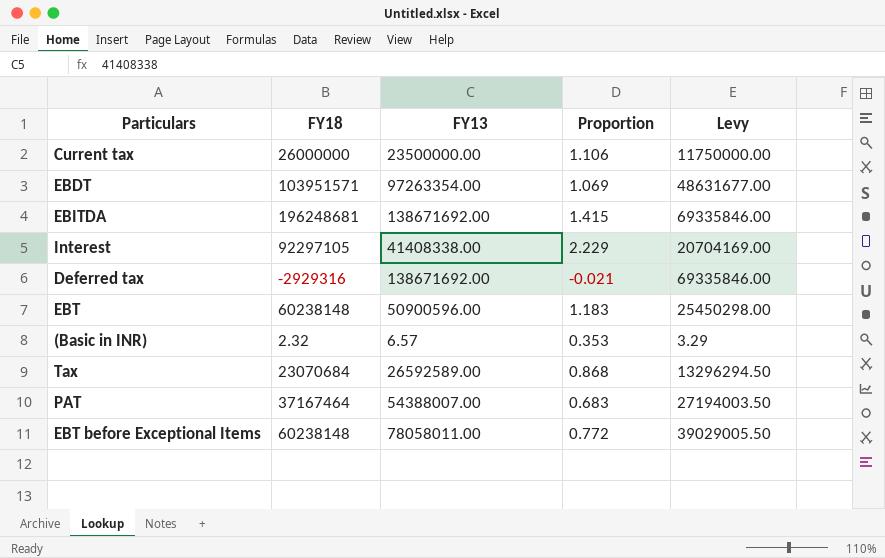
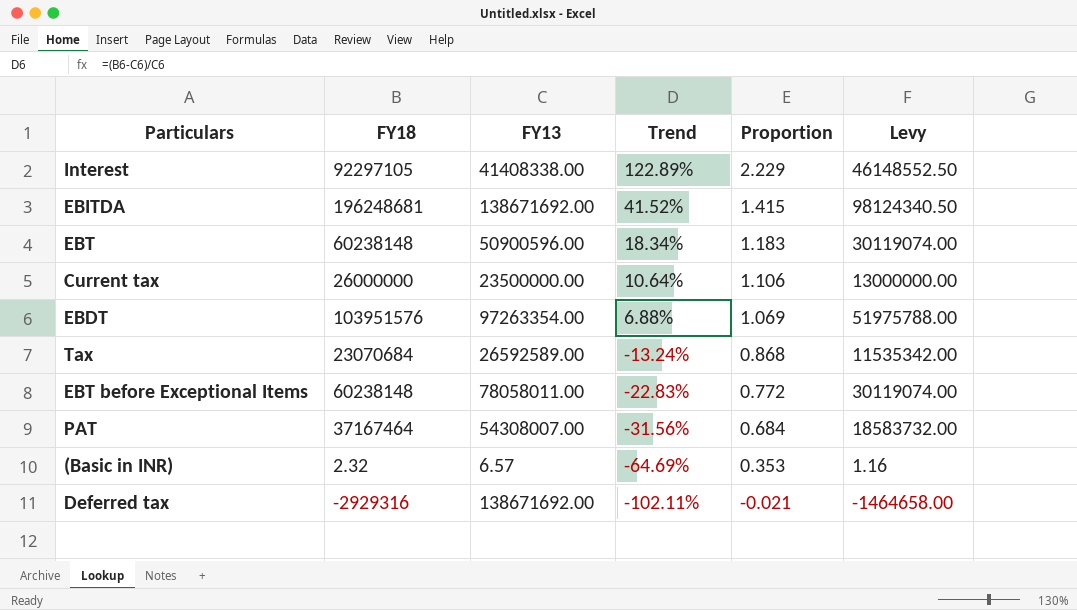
row order: none -> Trend descending
column Trend | formula: none -> ([FY18] - [FY13]) / [FY13]
column Levy | formula: [FY13] * 0.5 -> [FY18] * 0.5
EBDT | FY18: 103951571 -> 103951576
PAT | FY13: 54388007.00 -> 54308007.00
PAT | Proportion: 0.683 -> 0.684

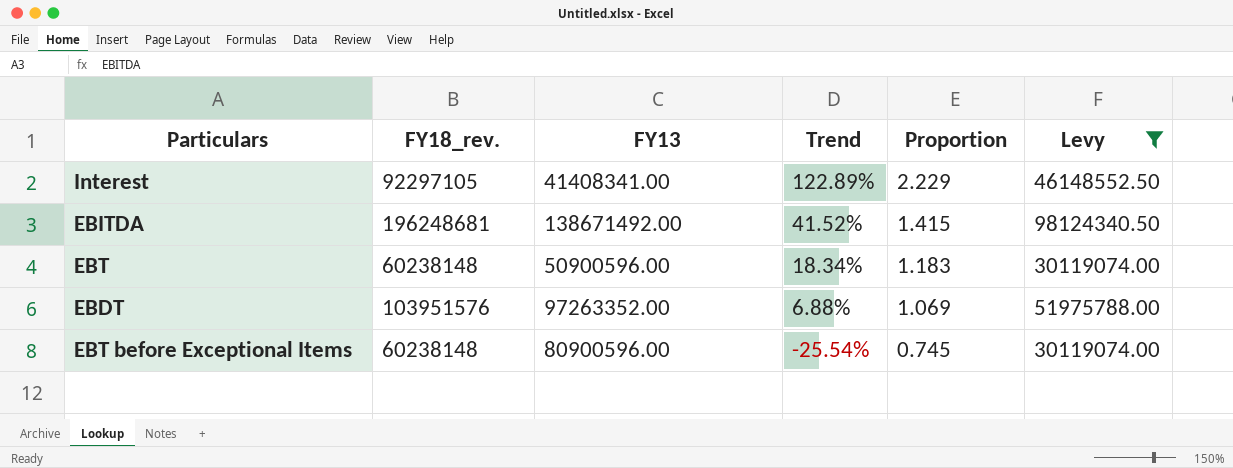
filter: none -> Levy >= 30119074.00
column name: FY18 -> FY18_rev.
Interest | FY13: 41408338.00 -> 41408341.00
EBITDA | FY13: 138671692.00 -> 138671492.00
EBDT | FY13: 97263354.00 -> 97263352.00
EBT before Exceptional Items | FY13: 78058011.00 -> 80900596.00
EBT before Exceptional Items | Trend: -22.83% -> -25.54%
EBT before Exceptional Items | Proportion: 0.772 -> 0.745

